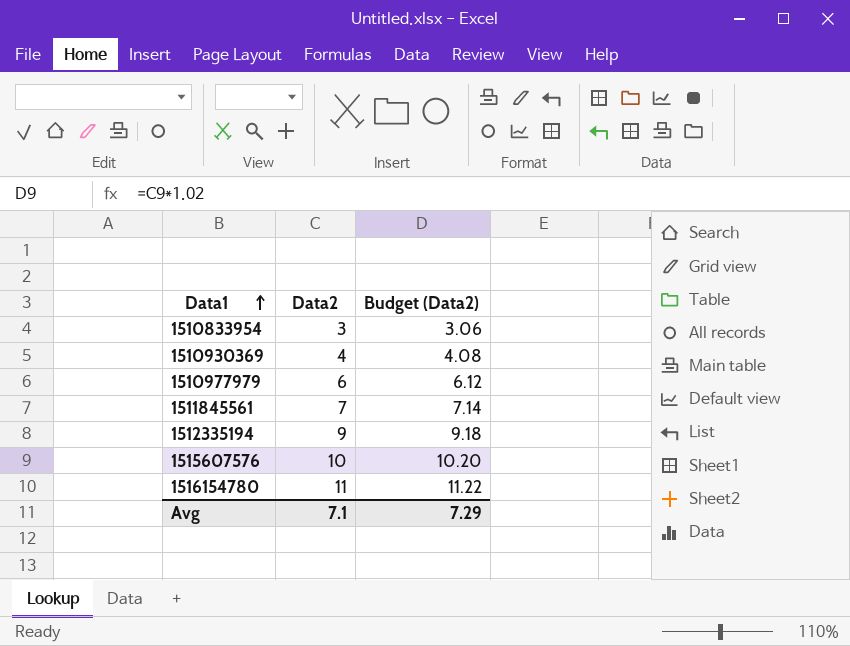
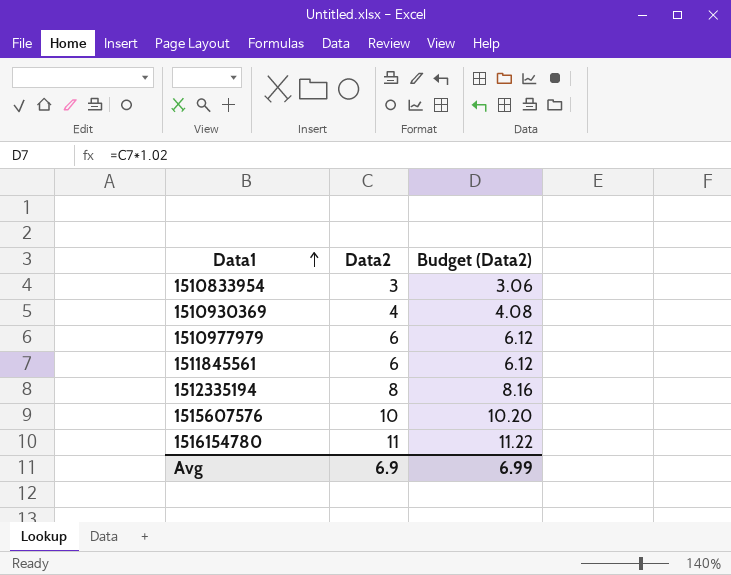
1511845561 | Data2: 7 -> 6
1511845561 | Budget (Data2): 7.14 -> 6.12
1512335194 | Data2: 9 -> 8
1512335194 | Budget (Data2): 9.18 -> 8.16
Avg | Data2: 7.1 -> 6.9
Avg | Budget (Data2): 7.29 -> 6.99

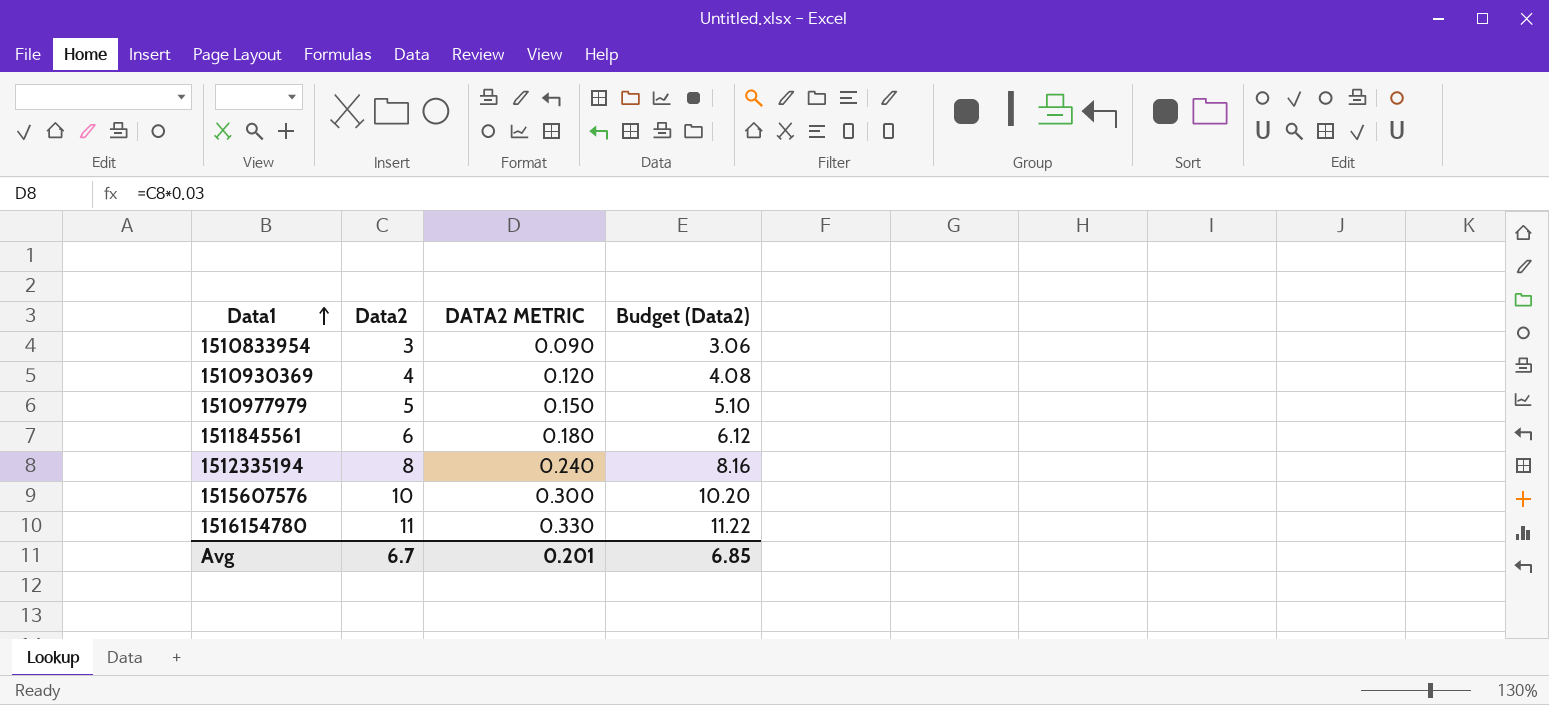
column DATA2 METRIC | formula: none -> [Data2] * 0.03
1510977979 | Data2: 6 -> 5
1510977979 | Budget (Data2): 6.12 -> 5.10
Avg | Data2: 6.9 -> 6.7
Avg | Budget (Data2): 6.99 -> 6.85

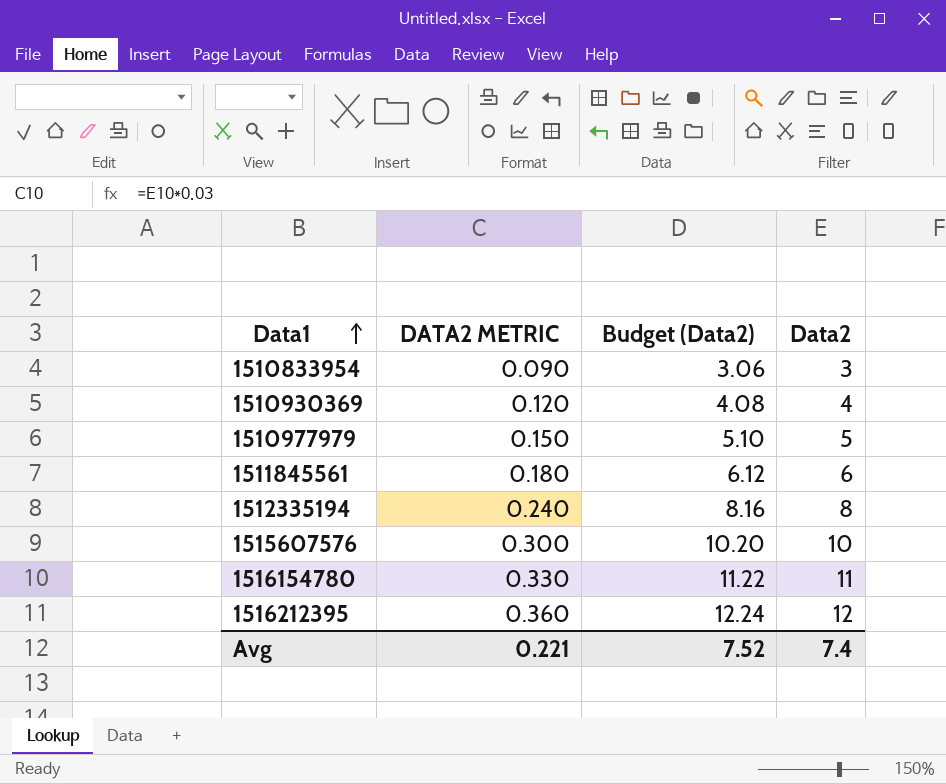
column Data2 | position: 2 -> 4
row 1516212395: none -> 0.360 | 12.24 | 12
Avg | DATA2 METRIC: 0.201 -> 0.221
Avg | Budget (Data2): 6.85 -> 7.52
Avg | Data2: 6.7 -> 7.4

